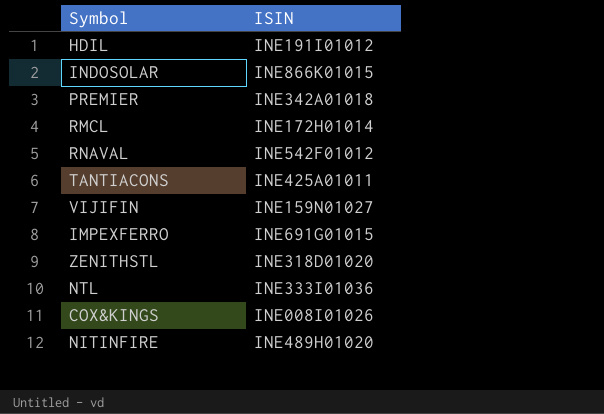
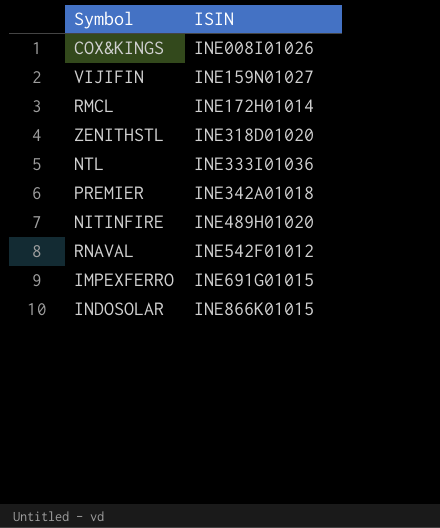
row order: none -> ISIN ascending
row HDIL: INE191I01012 -> none
row TANTIACONS: INE425A01011 -> none

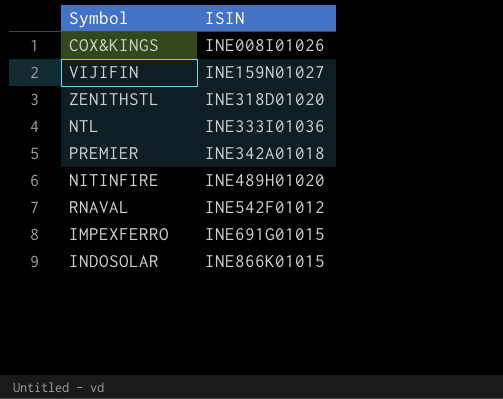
row RMCL: INE172H01014 -> none

